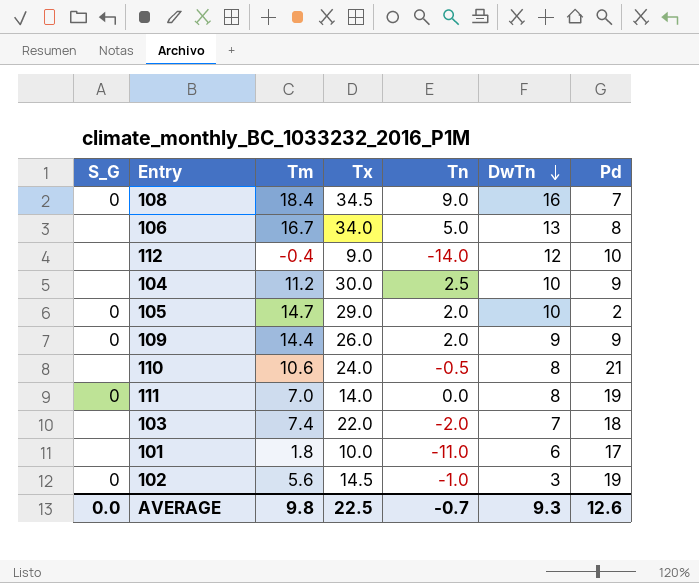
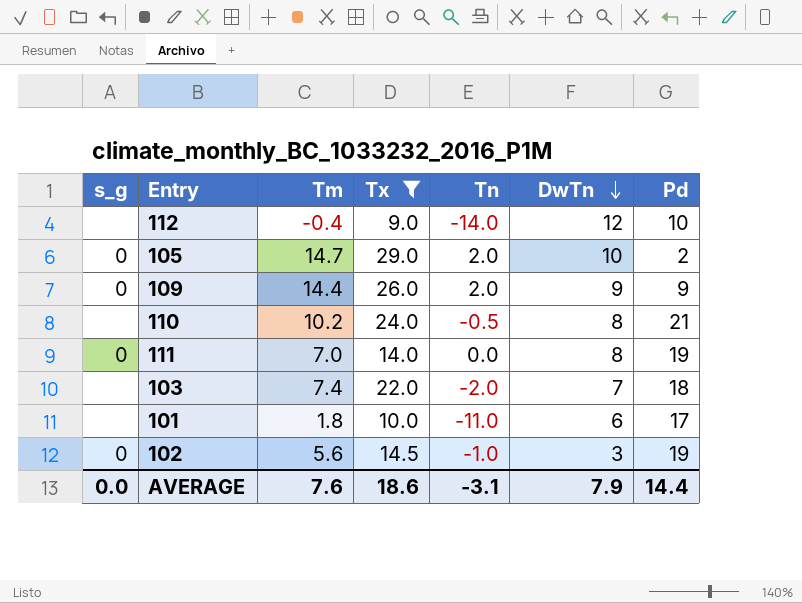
filter: none -> Tx <= 29.0
column name: S_G -> s_g
110 | Tm: 10.6 -> 10.2
AVERAGE | Tm: 9.8 -> 7.6
AVERAGE | Tx: 22.5 -> 18.6
AVERAGE | Tn: -0.7 -> -3.1
AVERAGE | DwTn: 9.3 -> 7.9
AVERAGE | Pd: 12.6 -> 14.4

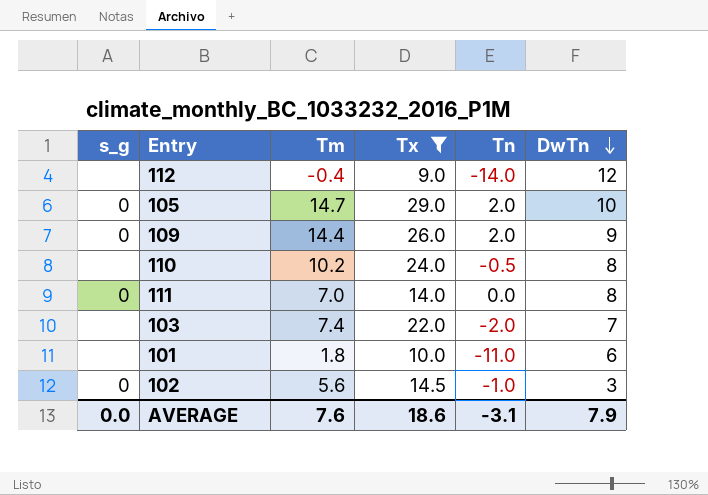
column Pd | position: 7 -> none

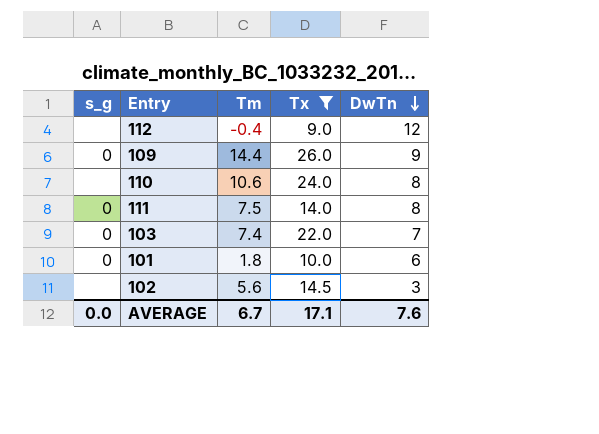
column Tn | position: 5 -> none
row 105: 0 | 14.7 | 29.0 | 2.0 | 10 -> none
110 | Tm: 10.2 -> 10.6
111 | Tm: 7.0 -> 7.5
103 | s_g: none -> 0
101 | s_g: none -> 0
102 | s_g: 0 -> none
AVERAGE | Tm: 7.6 -> 6.7
AVERAGE | Tx: 18.6 -> 17.1
AVERAGE | DwTn: 7.9 -> 7.6

